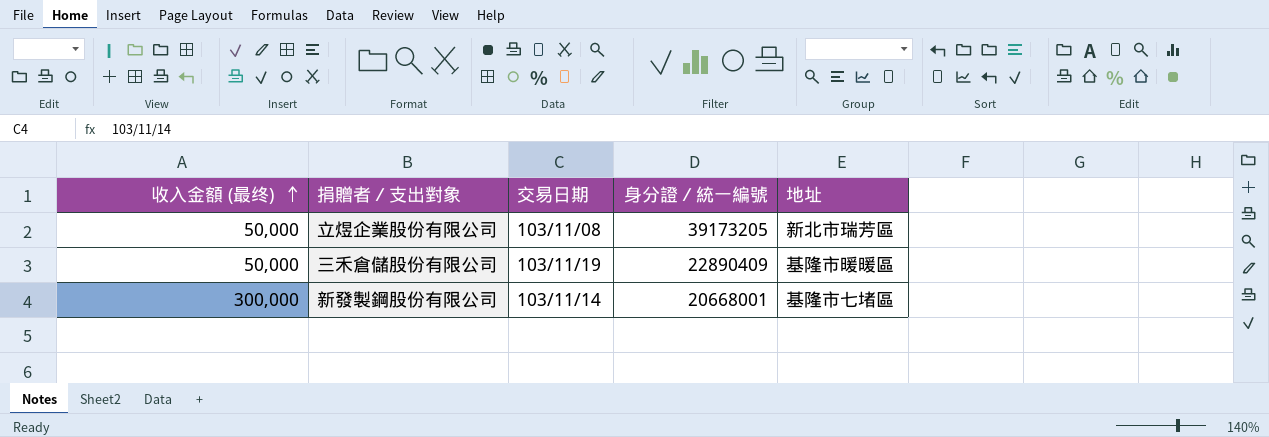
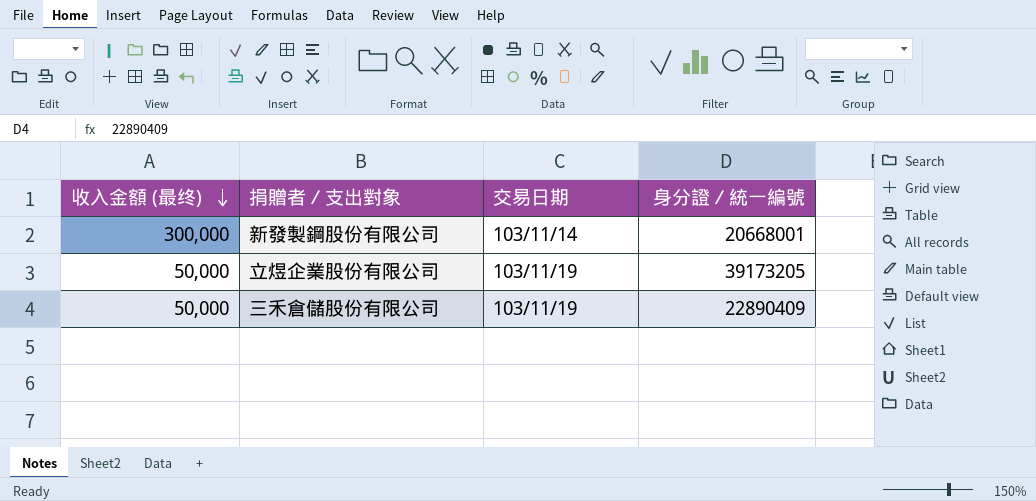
row order: 收入金額 (最终) ascending -> 收入金額 (最终) descending
column 地址 | position: 5 -> none
立煜企業股份有限公司 | 交易日期: 103/11/08 -> 103/11/19

